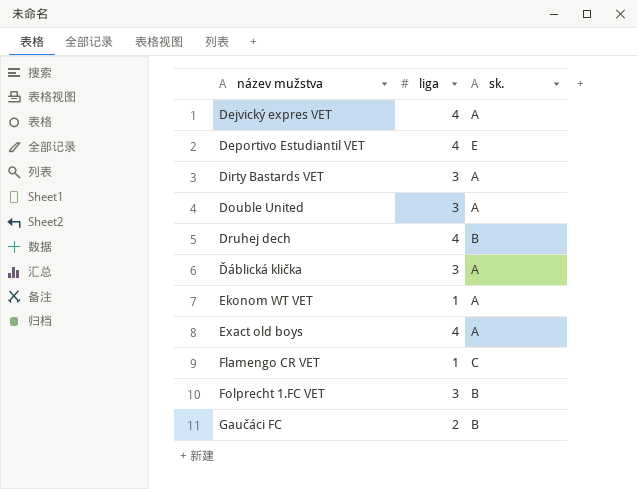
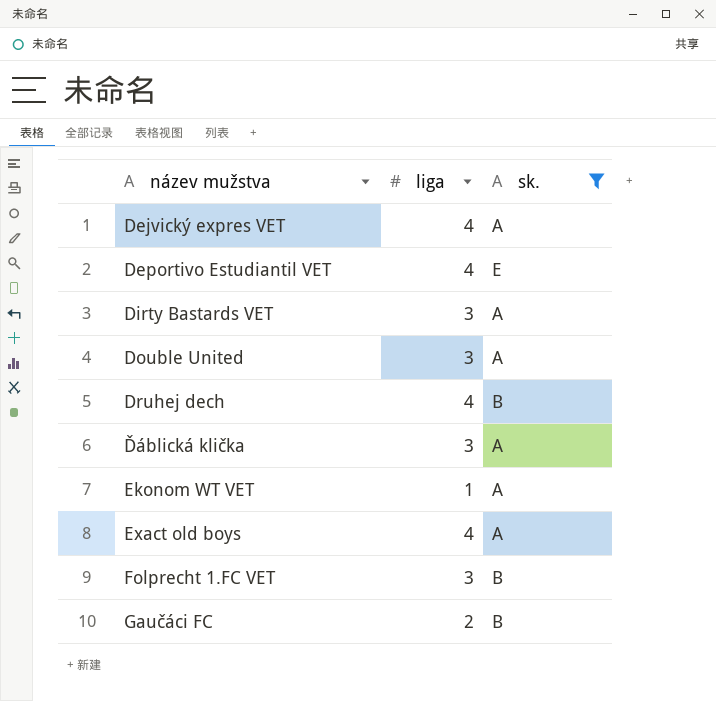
filter: none -> sk. != C

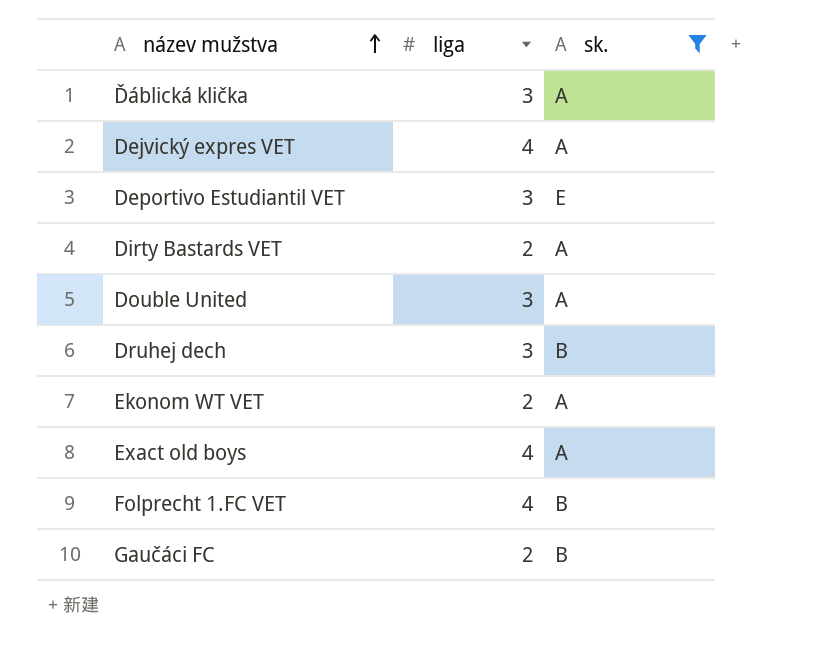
row order: none -> název mužstva ascending
Deportivo Estudiantil VET | liga: 4 -> 3
Dirty Bastards VET | liga: 3 -> 2
Druhej dech | liga: 4 -> 3
Ekonom WT VET | liga: 1 -> 2
Folprecht 1.FC VET | liga: 3 -> 4

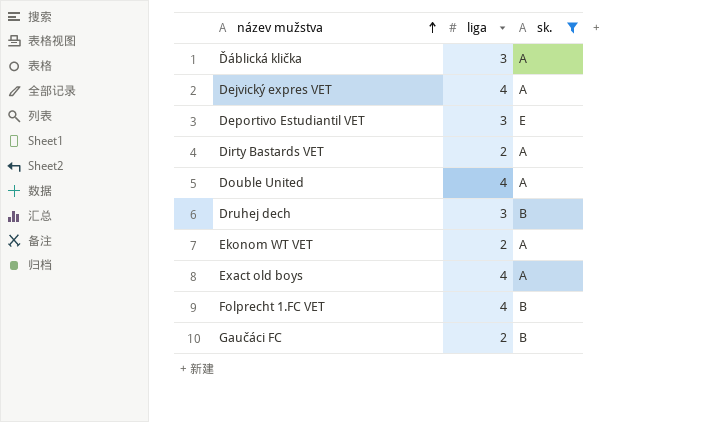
Double United | liga: 3 -> 4

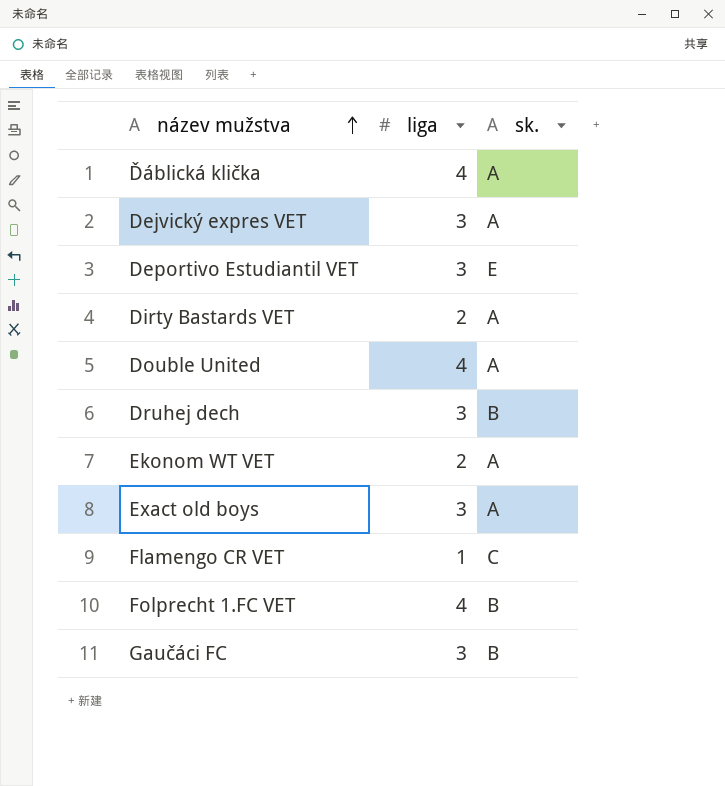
filter: sk. != C -> none
Ďáblická klička | liga: 3 -> 4
Dejvický expres VET | liga: 4 -> 3
Exact old boys | liga: 4 -> 3
Gaučáci FC | liga: 2 -> 3

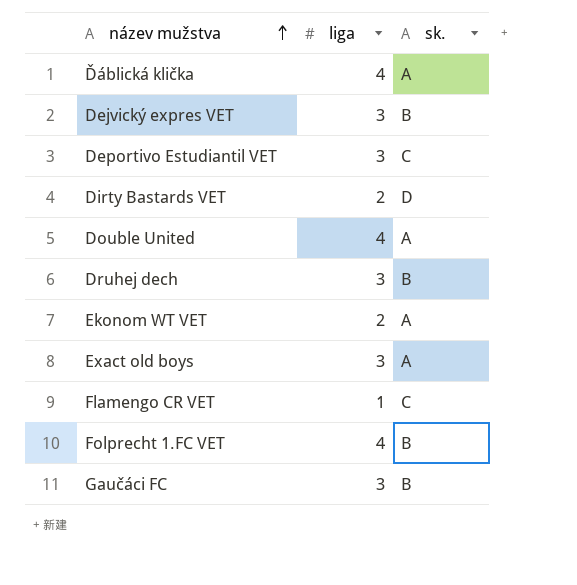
Dejvický expres VET | sk.: A -> B
Deportivo Estudiantil VET | sk.: E -> C
Dirty Bastards VET | sk.: A -> D

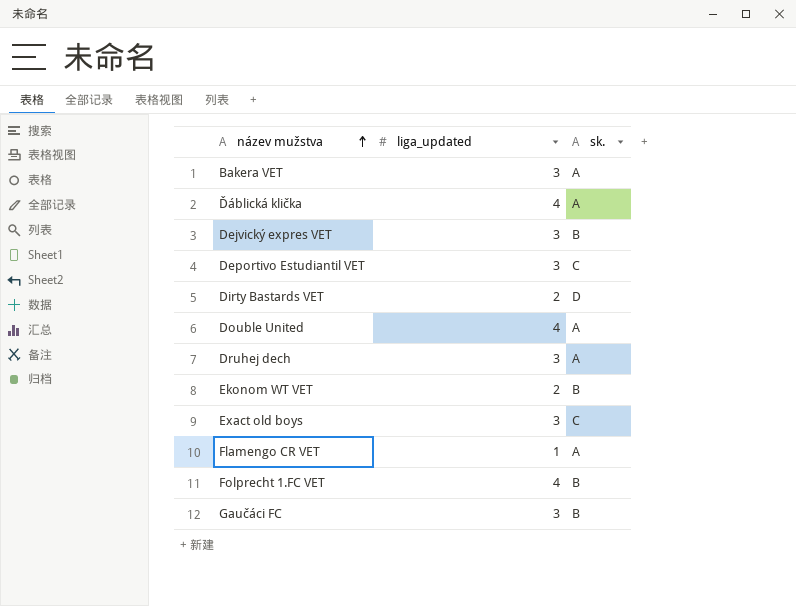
column name: liga -> liga_updated
row Bakera VET: none -> 3 | A
Druhej dech | sk.: B -> A
Ekonom WT VET | sk.: A -> B
Exact old boys | sk.: A -> C
Flamengo CR VET | sk.: C -> A

